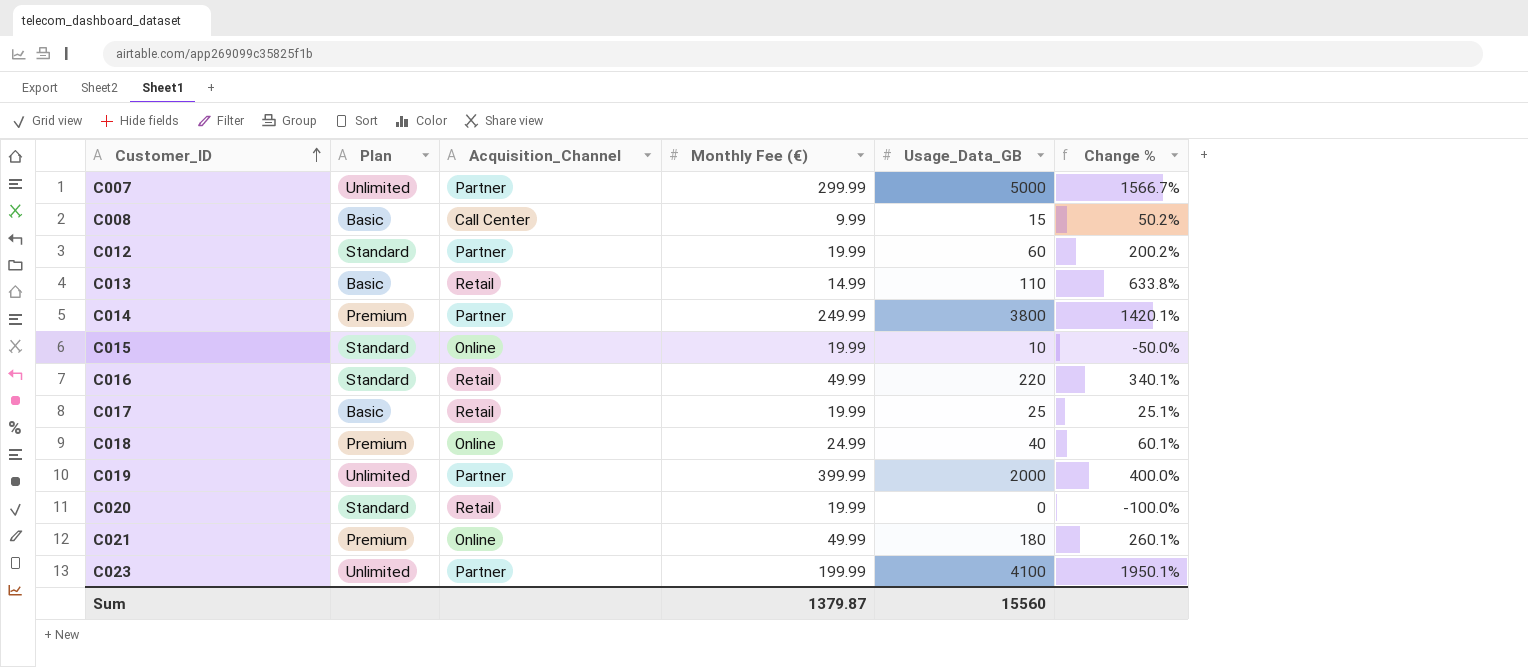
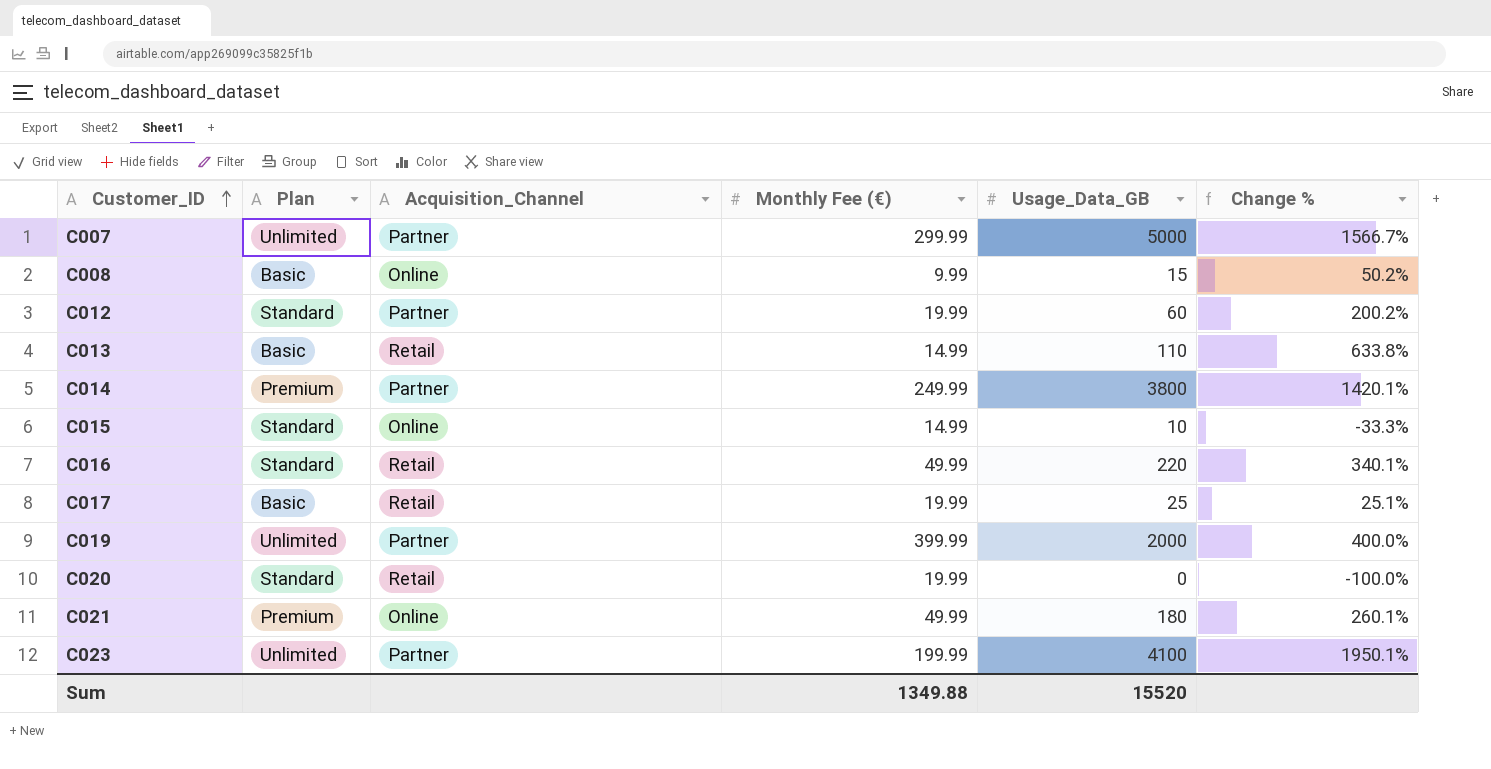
row C018: Premium | Online | 24.99 | 40 | 60.1% -> none
C008 | Acquisition_Channel: Call Center -> Online
C015 | Monthly Fee (€): 19.99 -> 14.99
C015 | Change %: -50.0% -> -33.3%
Sum | Monthly Fee (€): 1379.87 -> 1349.88
Sum | Usage_Data_GB: 15560 -> 15520

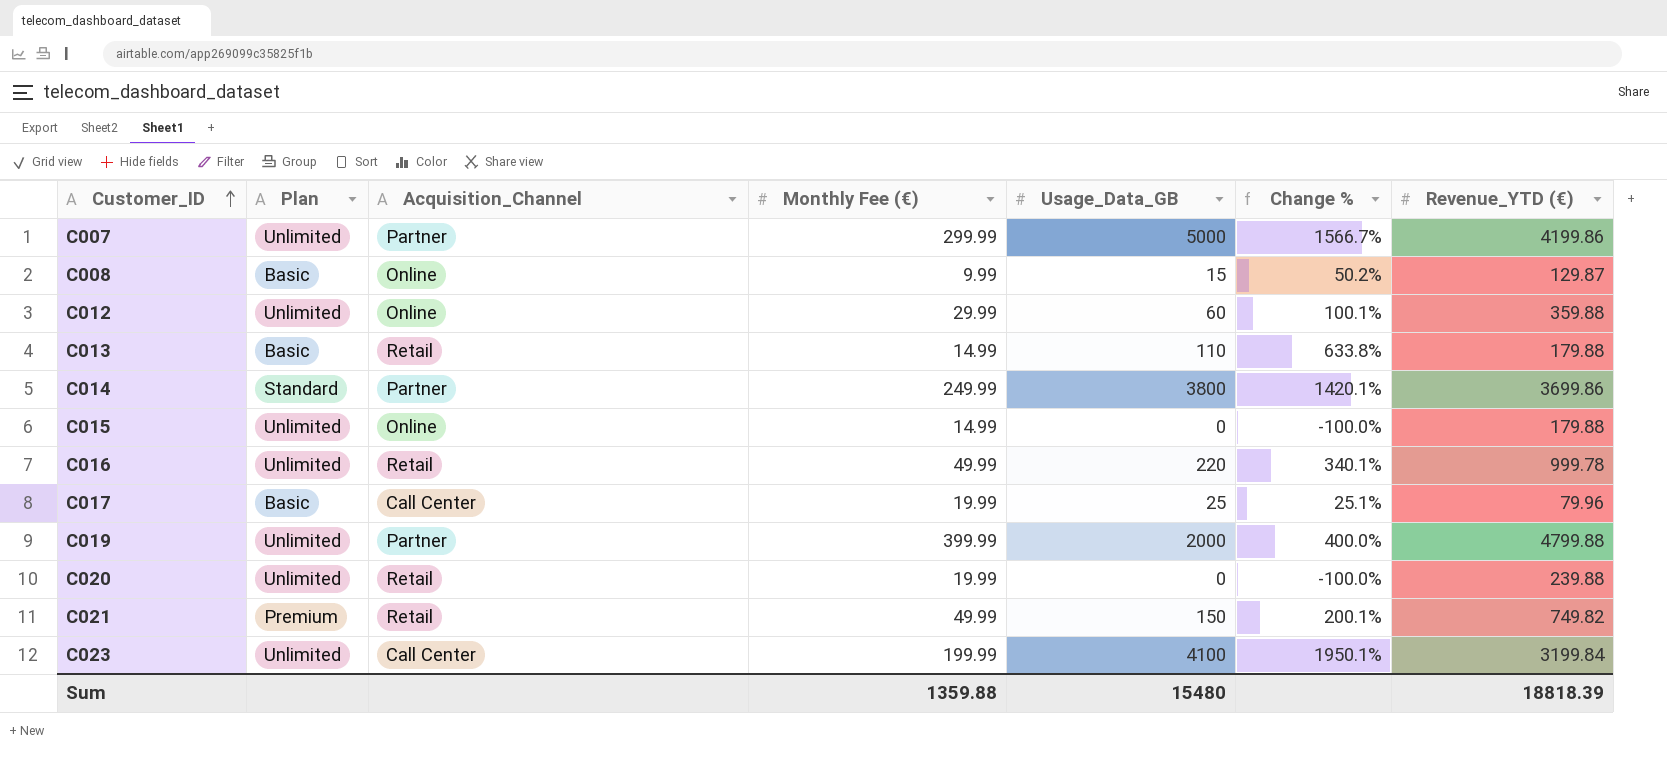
column Revenue_YTD (€) | position: none -> 7
C012 | Plan: Standard -> Unlimited
C012 | Acquisition_Channel: Partner -> Online
C012 | Monthly Fee (€): 19.99 -> 29.99
C012 | Change %: 200.2% -> 100.1%
C014 | Plan: Premium -> Standard
C015 | Plan: Standard -> Unlimited
C015 | Usage_Data_GB: 10 -> 0
C015 | Change %: -33.3% -> -100.0%
C016 | Plan: Standard -> Unlimited
C017 | Acquisition_Channel: Retail -> Call Center
C020 | Plan: Standard -> Unlimited
C021 | Acquisition_Channel: Online -> Retail
C021 | Usage_Data_GB: 180 -> 150
C021 | Change %: 260.1% -> 200.1%
C023 | Acquisition_Channel: Partner -> Call Center
Sum | Monthly Fee (€): 1349.88 -> 1359.88
Sum | Usage_Data_GB: 15520 -> 15480

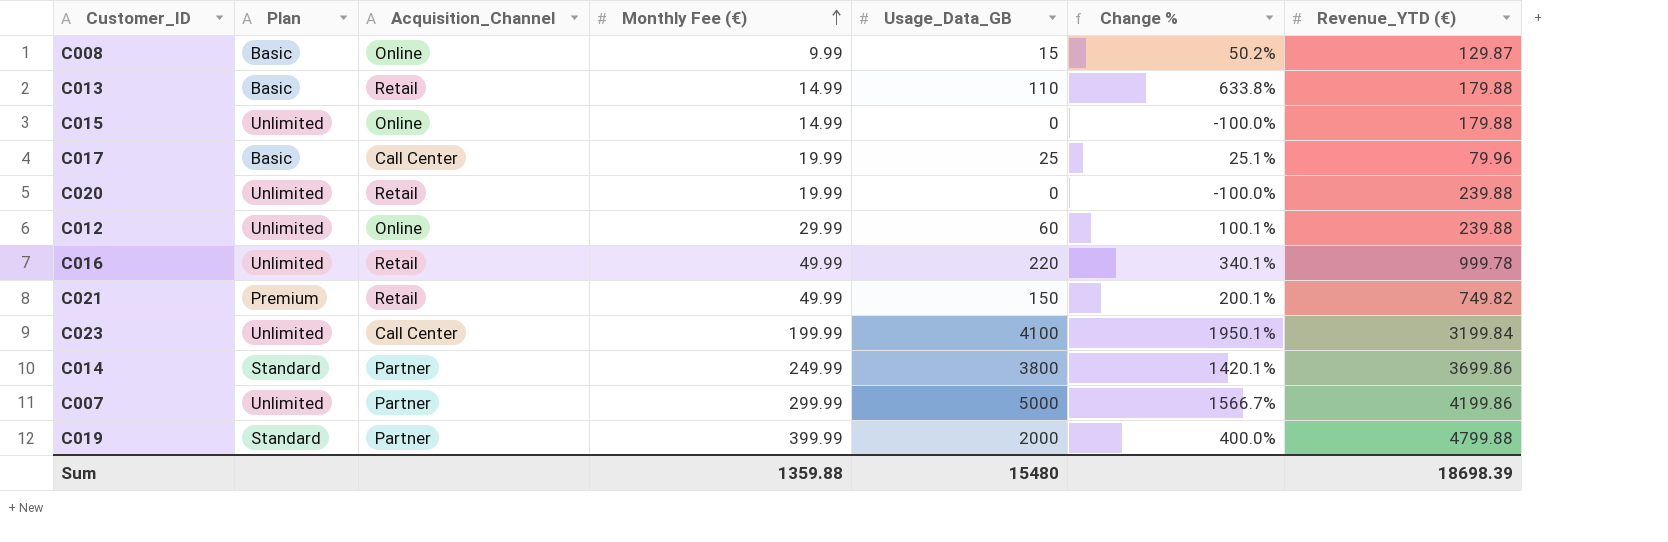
row order: Customer_ID ascending -> Monthly Fee (€) ascending
C012 | Revenue_YTD (€): 359.88 -> 239.88
C019 | Plan: Unlimited -> Standard
Sum | Revenue_YTD (€): 18818.39 -> 18698.39

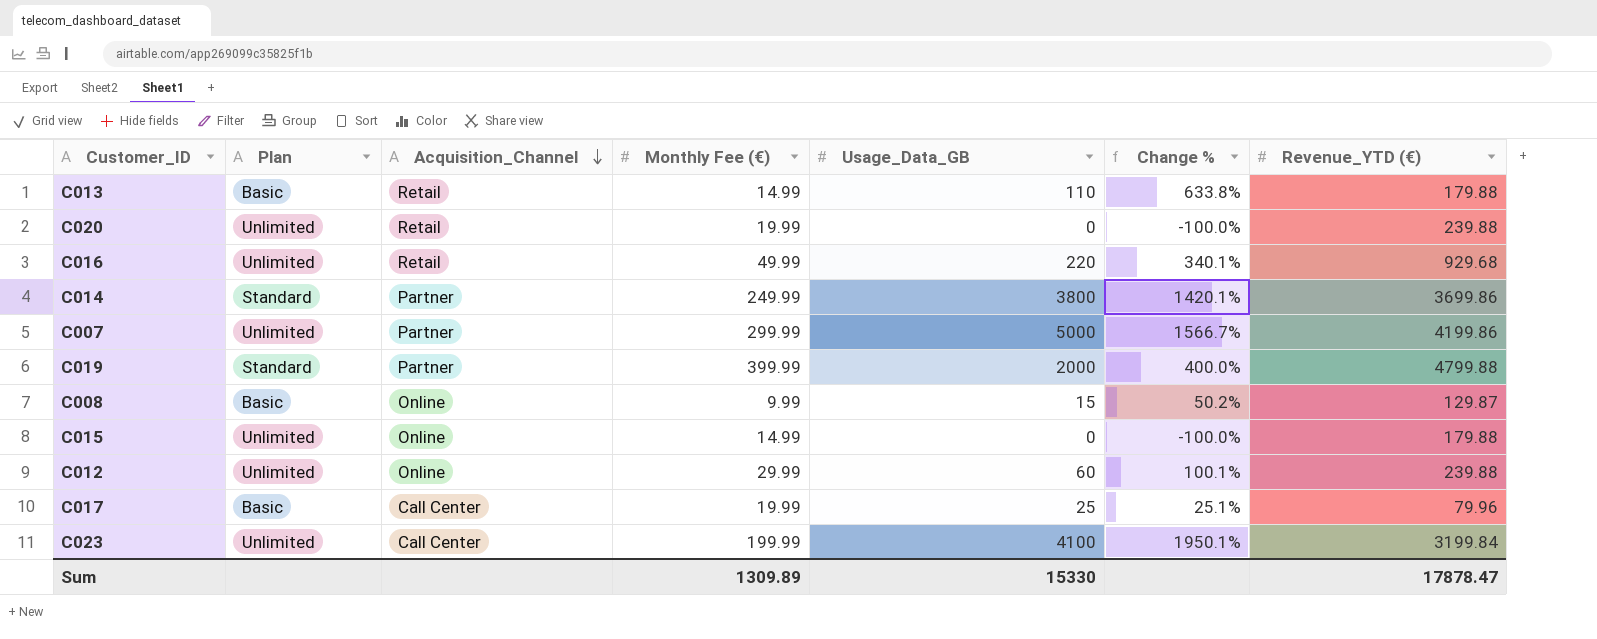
row order: Monthly Fee (€) ascending -> Acquisition_Channel descending
row C021: Premium | Retail | 49.99 | 150 | 200.1% | 749.82 -> none
C016 | Revenue_YTD (€): 999.78 -> 929.68
Sum | Monthly Fee (€): 1359.88 -> 1309.89
Sum | Usage_Data_GB: 15480 -> 15330
Sum | Revenue_YTD (€): 18698.39 -> 17878.47

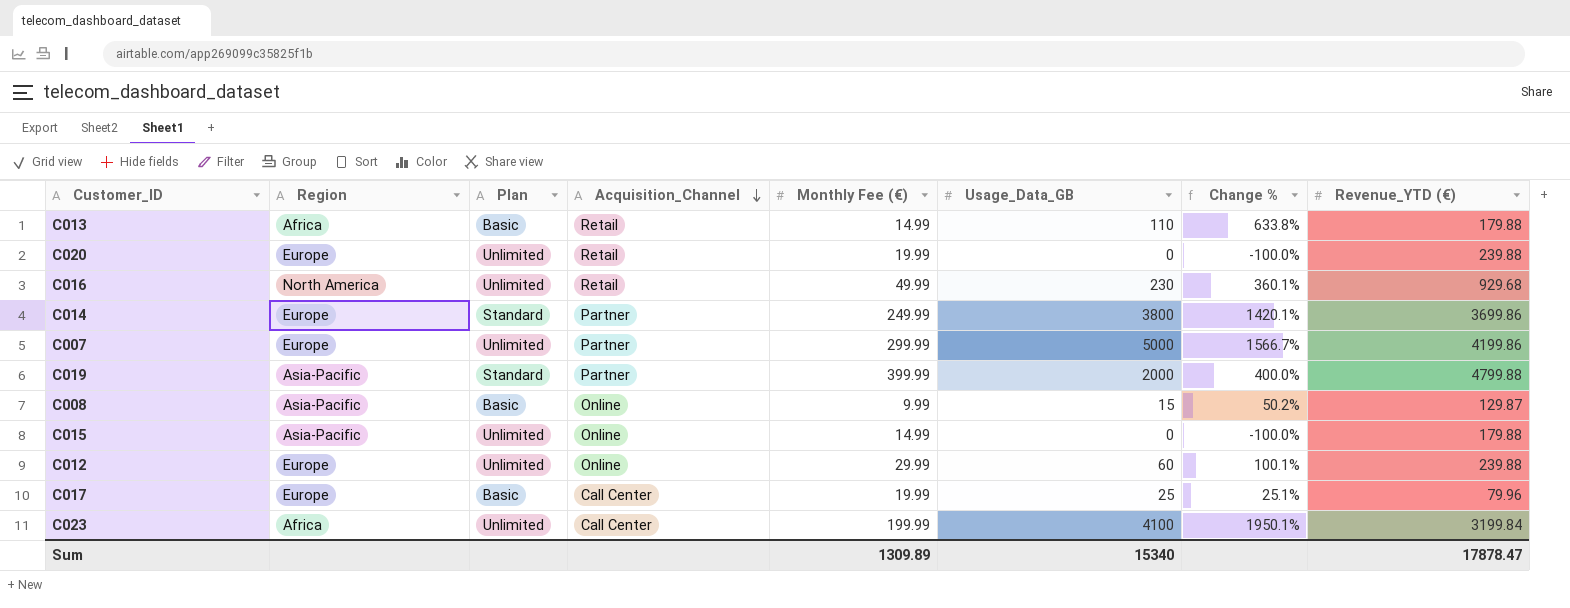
column Region | position: none -> 2
C016 | Usage_Data_GB: 220 -> 230
C016 | Change %: 340.1% -> 360.1%
Sum | Usage_Data_GB: 15330 -> 15340

